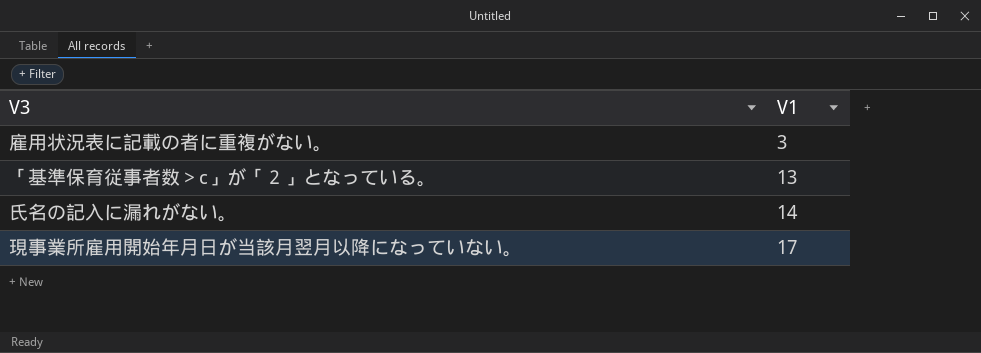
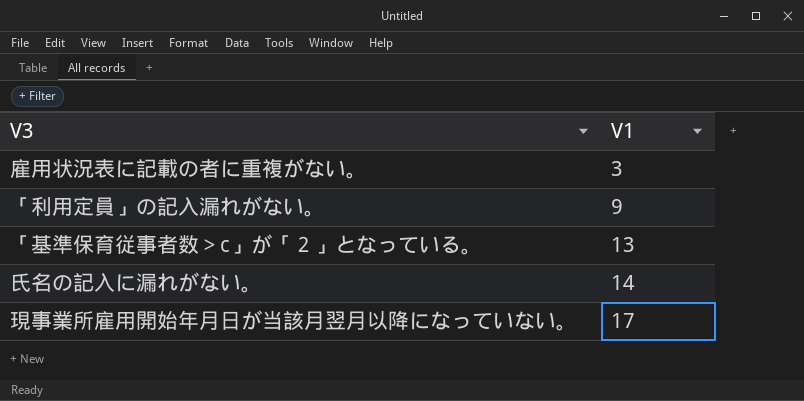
row 「利用定員」の記入漏れがない。: none -> 9

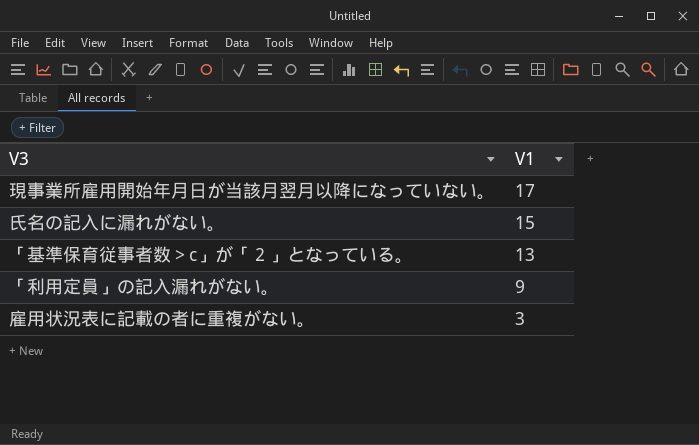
row order: V1 ascending -> V1 descending
氏名の記入に漏れがない。 | V1: 14 -> 15

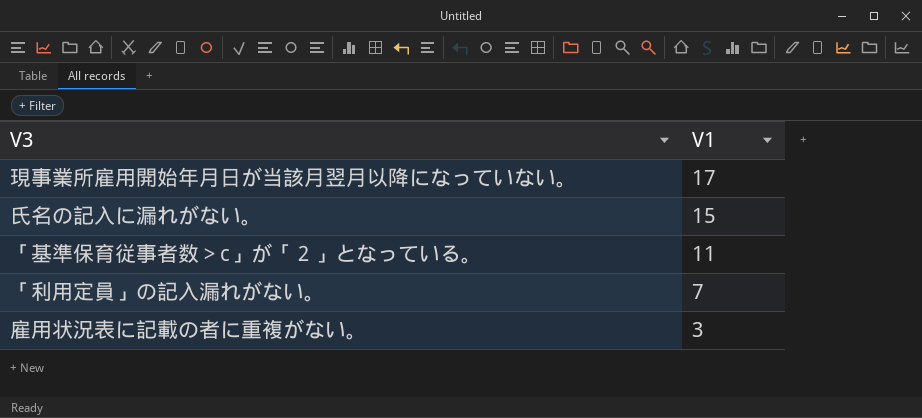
「基準保育従事者数＞c」が「２」となっている。 | V1: 13 -> 11
「利用定員」の記入漏れがない。 | V1: 9 -> 7

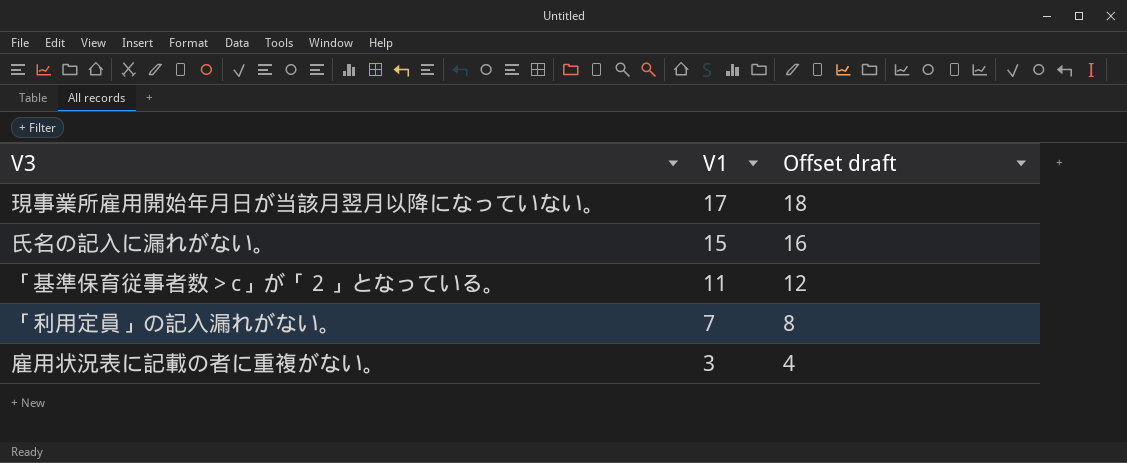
column Offset draft | formula: none -> [V1] + 1

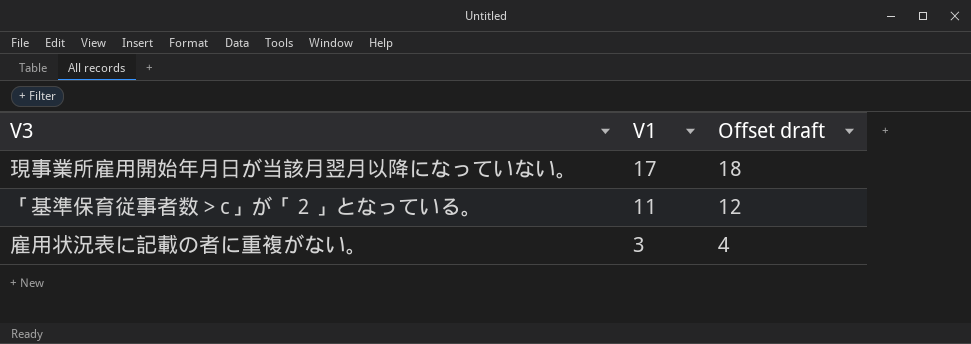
row 氏名の記入に漏れがない。: 15 | 16 -> none
row 「利用定員」の記入漏れがない。: 7 | 8 -> none

